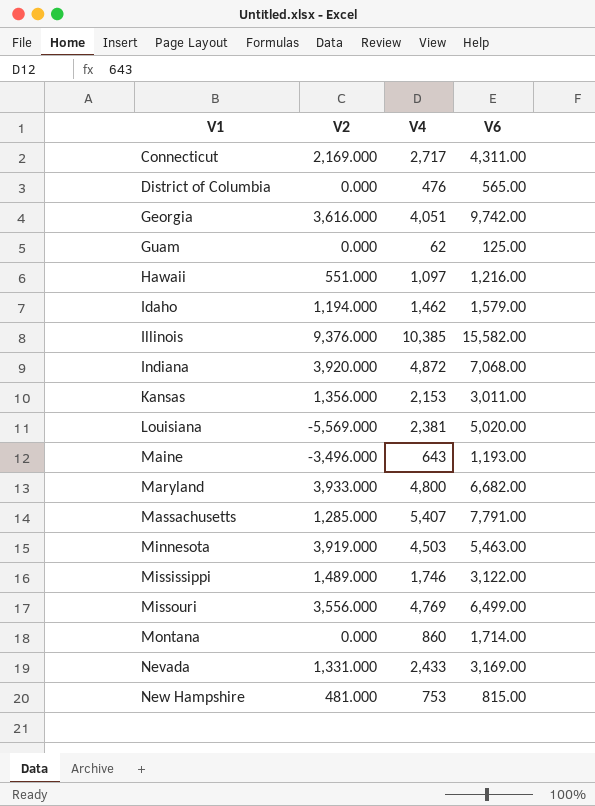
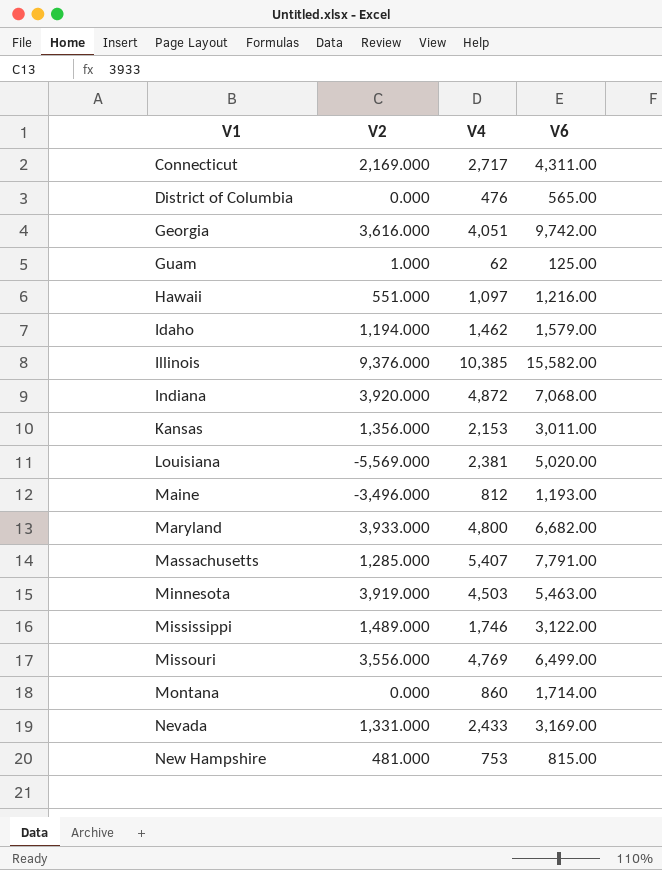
Guam | V2: 0.000 -> 1.000
Maine | V4: 643 -> 812

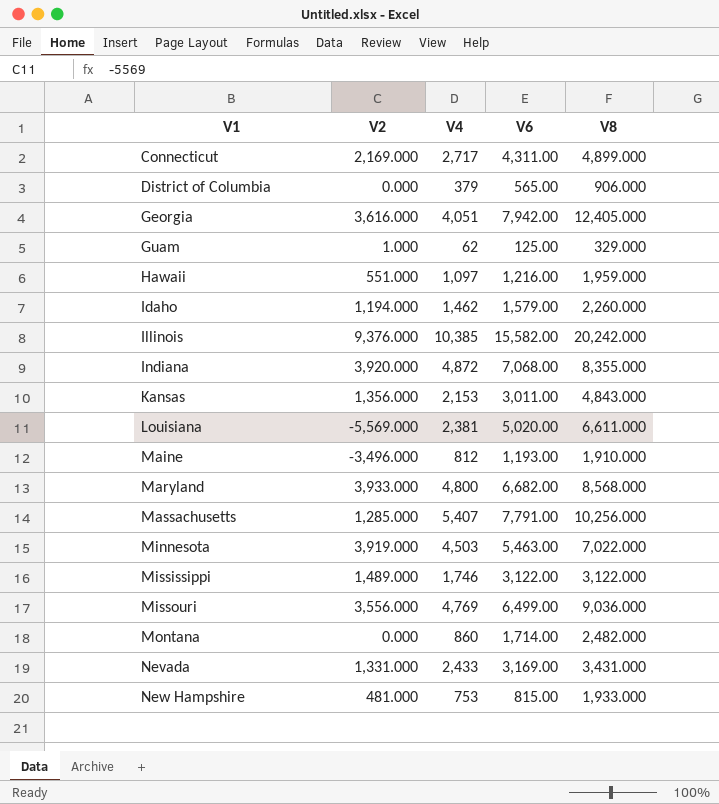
column V8 | position: none -> 5
District of Columbia | V4: 476 -> 379
Georgia | V6: 9,742.00 -> 7,942.00

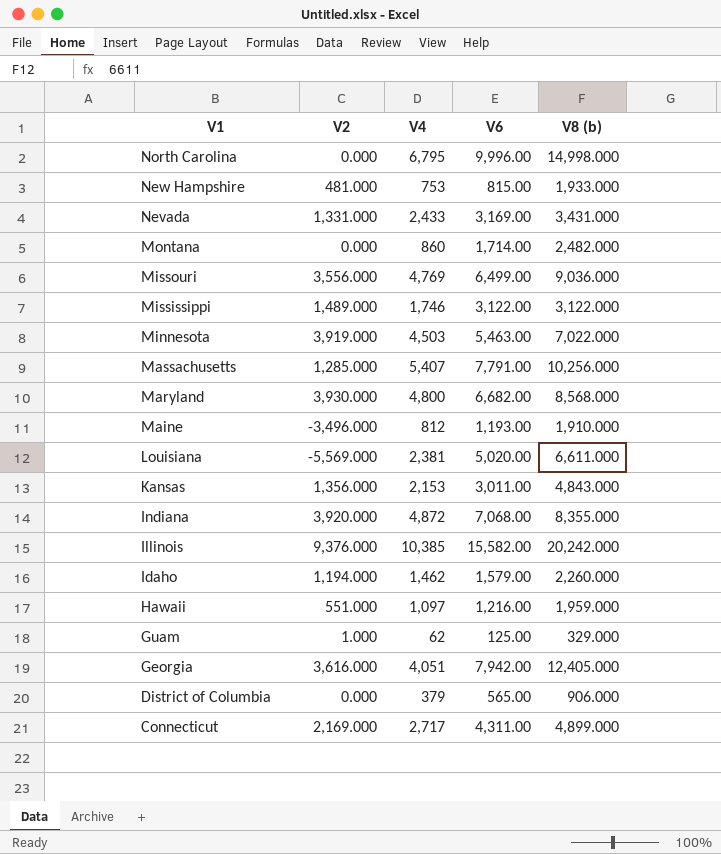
row order: V1 ascending -> V1 descending
column name: V8 -> V8 (b)
row North Carolina: none -> 0.000 | 6,795 | 9,996.00 | 14,998.000
Maryland | V2: 3,933.000 -> 3,930.000

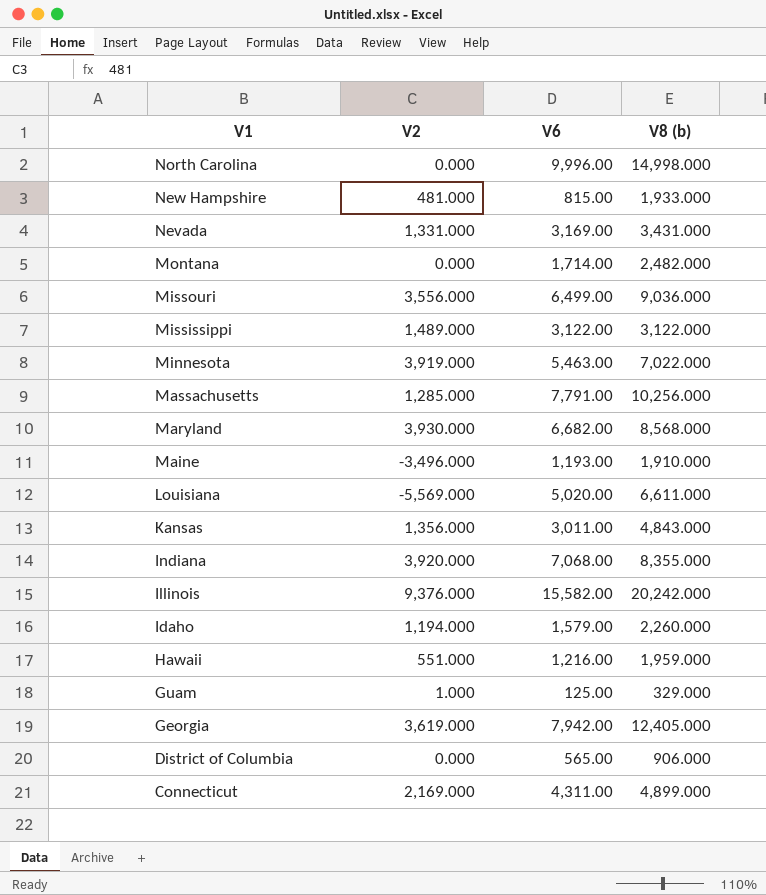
column V4 | position: 3 -> none
Georgia | V2: 3,616.000 -> 3,619.000

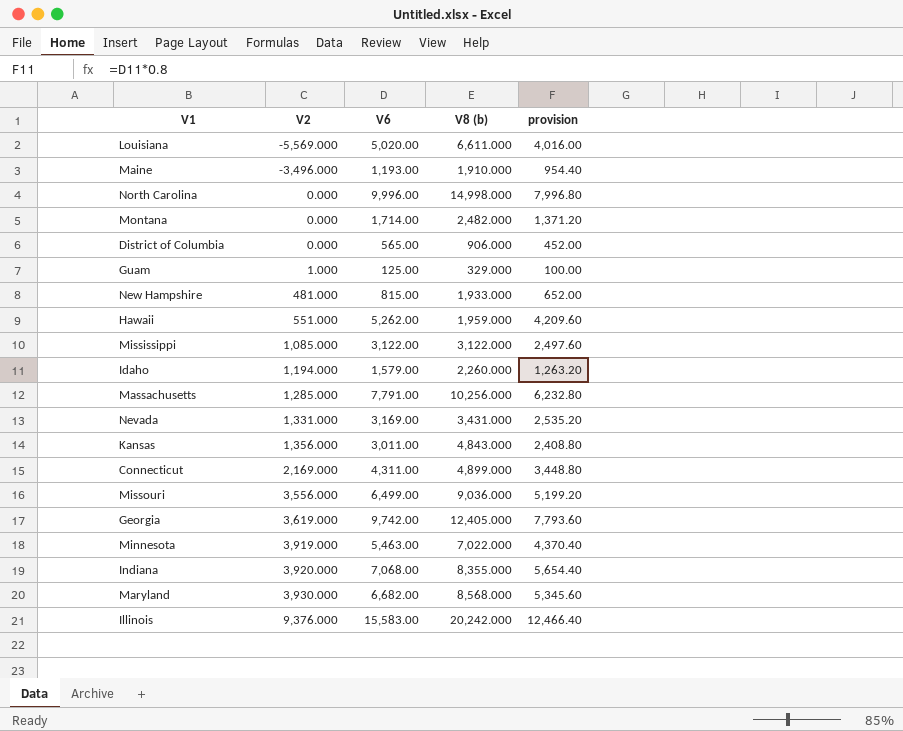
row order: V1 descending -> V2 ascending
column provision | formula: none -> [V6] * 0.8
Hawaii | V6: 1,216.00 -> 5,262.00
Mississippi | V2: 1,489.000 -> 1,085.000
Georgia | V6: 7,942.00 -> 9,742.00
Illinois | V6: 15,582.00 -> 15,583.00

